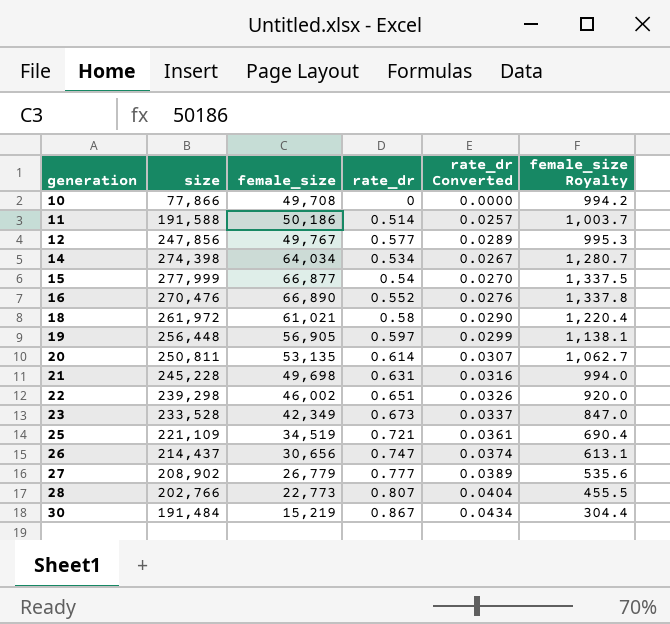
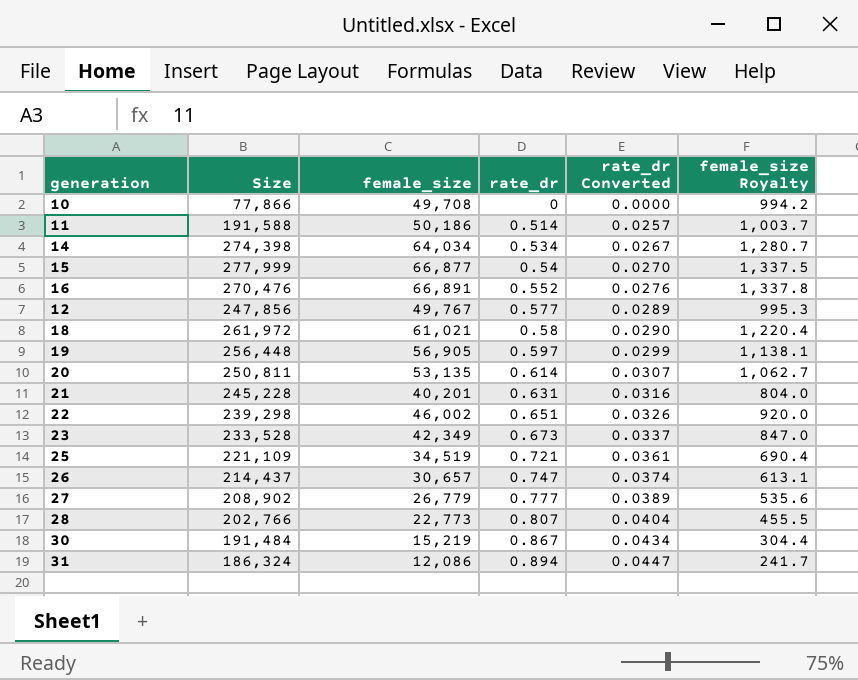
row order: generation ascending -> rate_dr ascending
column name: size -> Size
16 | female_size: 66,890 -> 66,891
21 | female_size: 49,698 -> 40,201
21 | female_size Royalty: 994.0 -> 804.0
26 | female_size: 30,656 -> 30,657
row 31: none -> 186,324 | 12,086 | 0.894 | 0.0447 | 241.7

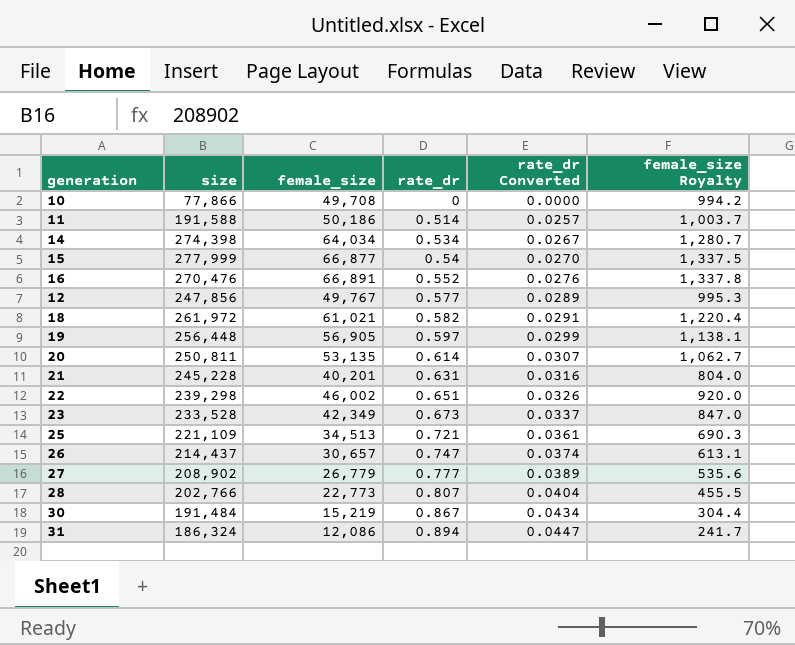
column name: Size -> size
18 | rate_dr: 0.58 -> 0.582
18 | rate_dr Converted: 0.0290 -> 0.0291
25 | female_size: 34,519 -> 34,513
25 | female_size Royalty: 690.4 -> 690.3

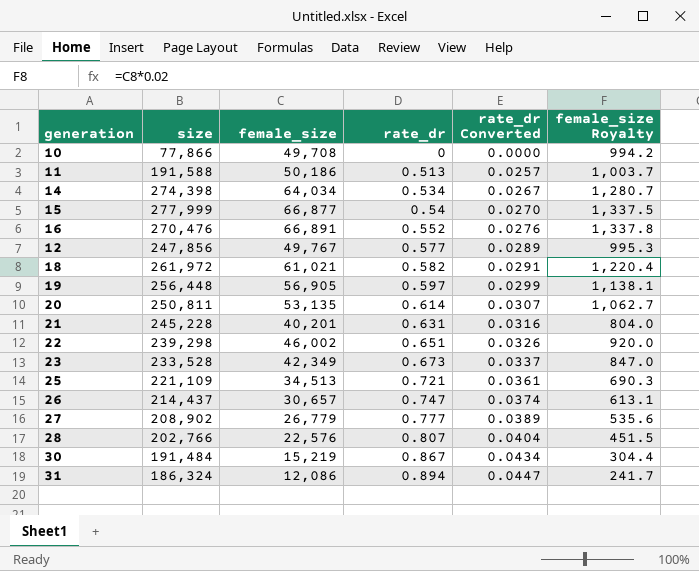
11 | rate_dr: 0.514 -> 0.513
28 | female_size: 22,773 -> 22,576
28 | female_size Royalty: 455.5 -> 451.5

